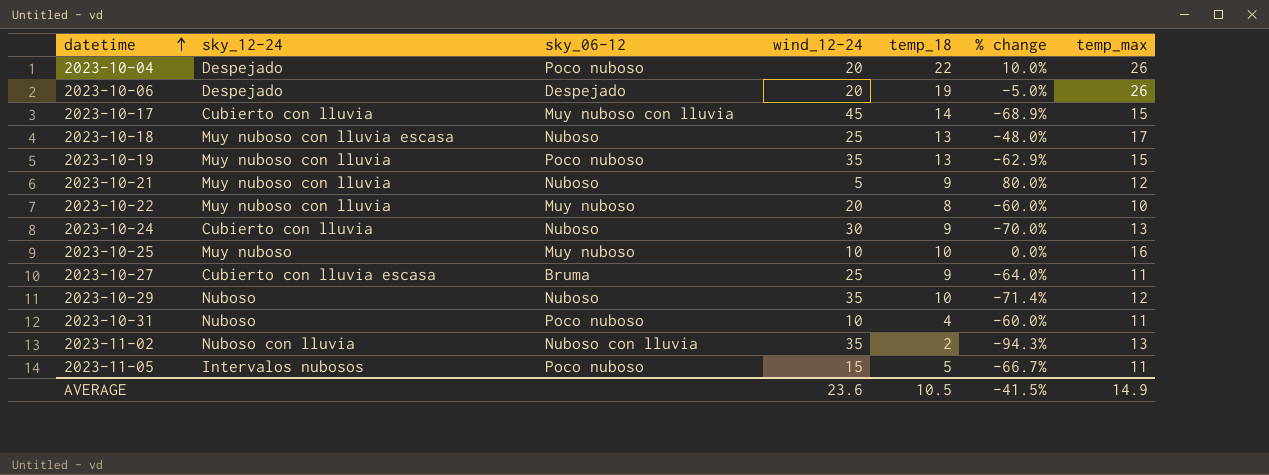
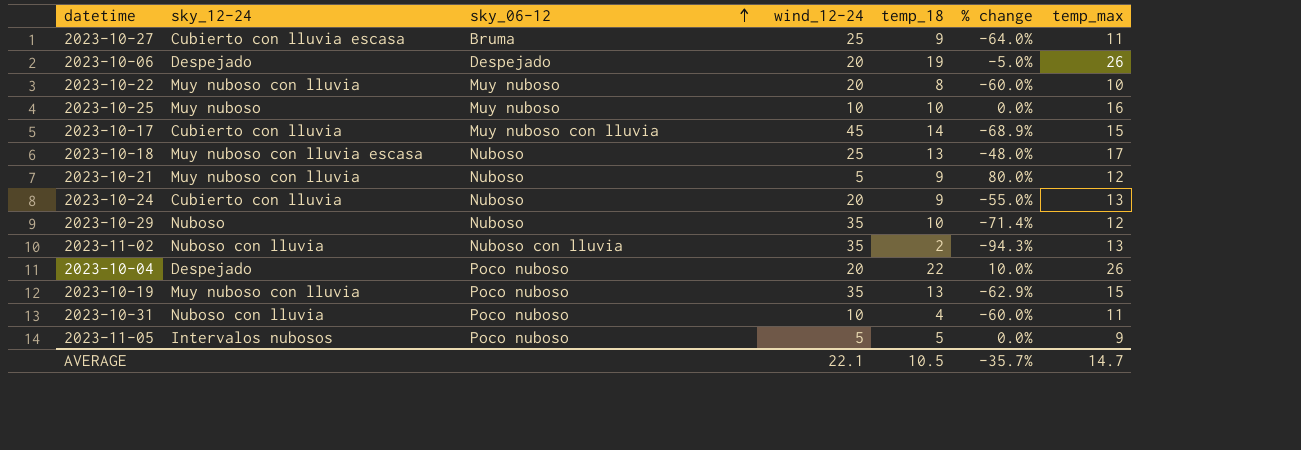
row order: datetime ascending -> sky_06-12 ascending
2023-10-24 | wind_12-24: 30 -> 20
2023-10-24 | % change: -70.0% -> -55.0%
2023-10-31 | sky_12-24: Nuboso -> Nuboso con lluvia
2023-11-05 | wind_12-24: 15 -> 5
2023-11-05 | % change: -66.7% -> 0.0%
2023-11-05 | temp_max: 11 -> 9
AVERAGE | wind_12-24: 23.6 -> 22.1
AVERAGE | % change: -41.5% -> -35.7%
AVERAGE | temp_max: 14.9 -> 14.7

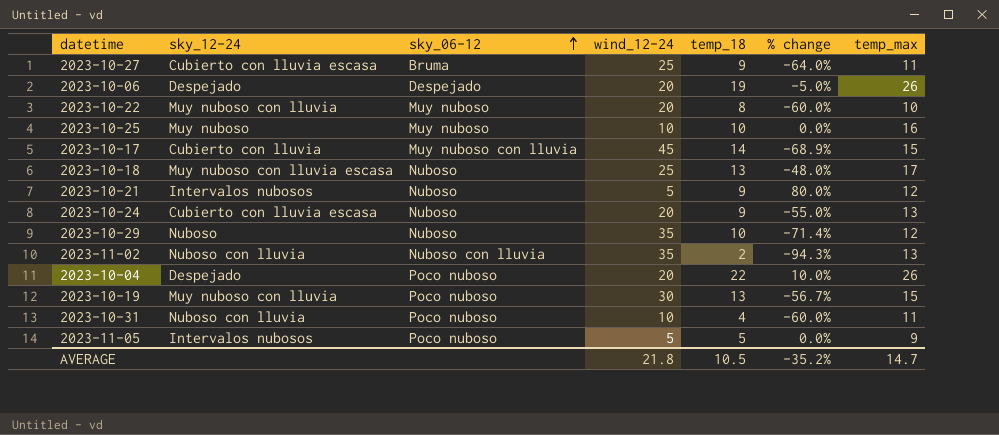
2023-10-21 | sky_12-24: Muy nuboso con lluvia -> Intervalos nubosos
2023-10-24 | sky_12-24: Cubierto con lluvia -> Cubierto con lluvia escasa
2023-10-19 | wind_12-24: 35 -> 30
2023-10-19 | % change: -62.9% -> -56.7%
AVERAGE | wind_12-24: 22.1 -> 21.8
AVERAGE | % change: -35.7% -> -35.2%

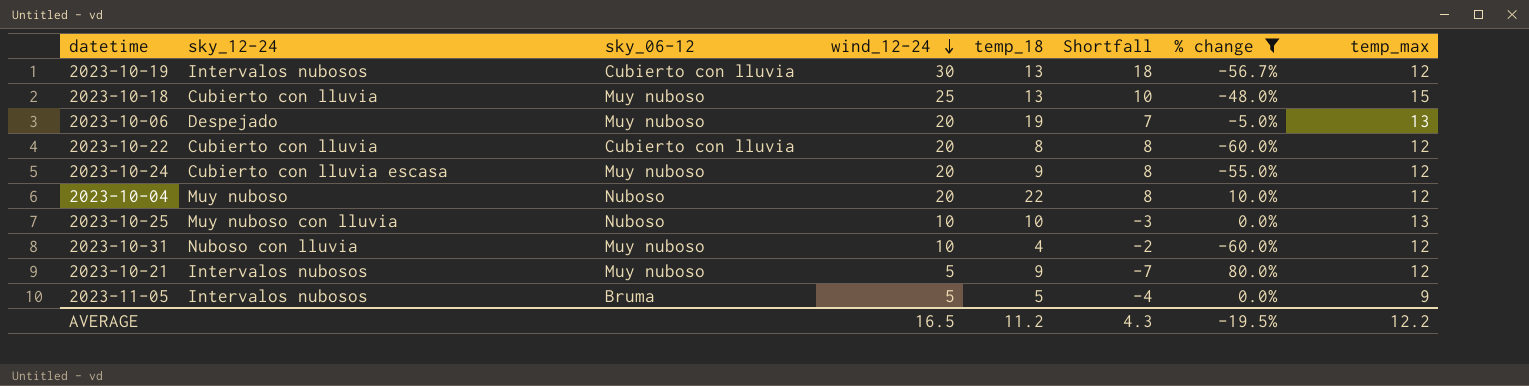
filter: none -> % change >= -60.0%
row order: sky_06-12 ascending -> wind_12-24 descending
column Shortfall | formula: none -> [wind_12-24] - [temp_max]
2023-10-19 | sky_12-24: Muy nuboso con lluvia -> Intervalos nubosos
2023-10-19 | sky_06-12: Poco nuboso -> Cubierto con lluvia
2023-10-19 | temp_max: 15 -> 12
2023-10-18 | sky_12-24: Muy nuboso con lluvia escasa -> Cubierto con lluvia
2023-10-18 | sky_06-12: Nuboso -> Muy nuboso
2023-10-18 | temp_max: 17 -> 15
2023-10-06 | sky_06-12: Despejado -> Muy nuboso
2023-10-06 | temp_max: 26 -> 13
2023-10-22 | sky_12-24: Muy nuboso con lluvia -> Cubierto con lluvia
2023-10-22 | sky_06-12: Muy nuboso -> Cubierto con lluvia
2023-10-22 | temp_max: 10 -> 12
2023-10-24 | sky_06-12: Nuboso -> Muy nuboso
2023-10-24 | temp_max: 13 -> 12
2023-10-04 | sky_12-24: Despejado -> Muy nuboso
2023-10-04 | sky_06-12: Poco nuboso -> Nuboso
2023-10-04 | temp_max: 26 -> 12
2023-10-25 | sky_12-24: Muy nuboso -> Muy nuboso con lluvia
2023-10-25 | sky_06-12: Muy nuboso -> Nuboso
2023-10-25 | temp_max: 16 -> 13
2023-10-31 | sky_06-12: Poco nuboso -> Muy nuboso
2023-10-31 | temp_max: 11 -> 12
2023-10-21 | sky_06-12: Nuboso -> Muy nuboso
2023-11-05 | sky_06-12: Poco nuboso -> Bruma
AVERAGE | wind_12-24: 21.8 -> 16.5
AVERAGE | temp_18: 10.5 -> 11.2
AVERAGE | % change: -35.2% -> -19.5%
AVERAGE | temp_max: 14.7 -> 12.2

